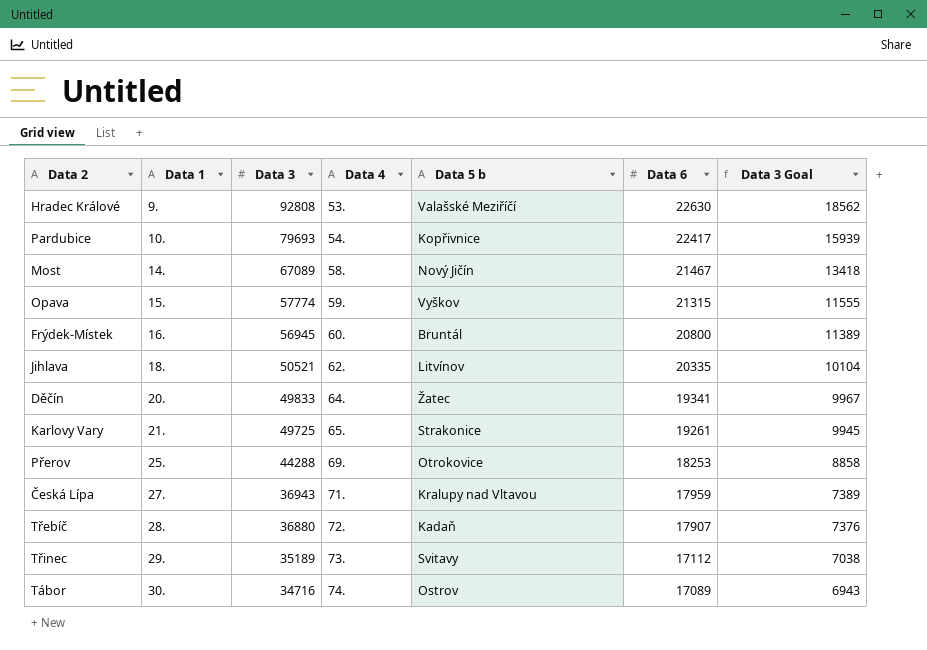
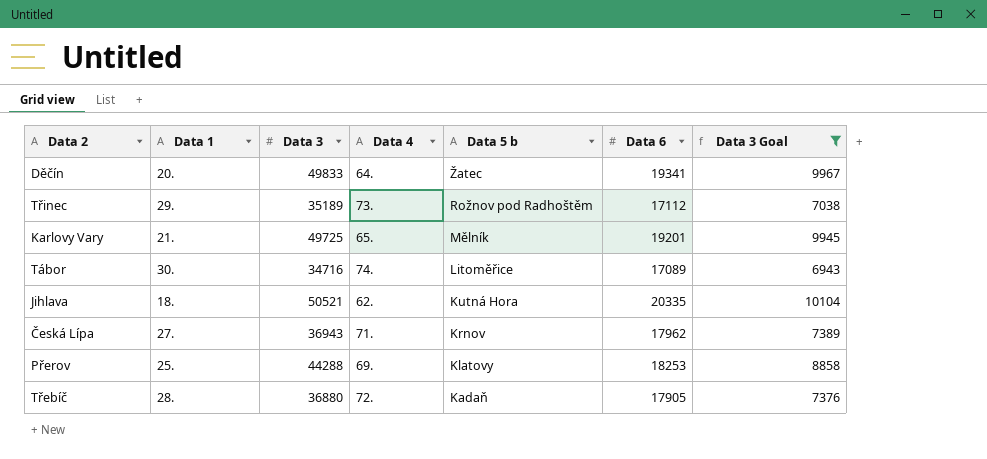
filter: none -> Data 3 Goal <= 10104
row order: Data 1 ascending -> Data 5 b descending
Třinec | Data 5 b: Svitavy -> Rožnov pod Radhoštěm
Karlovy Vary | Data 5 b: Strakonice -> Mělník
Karlovy Vary | Data 6: 19261 -> 19201
Tábor | Data 5 b: Ostrov -> Litoměřice
Jihlava | Data 5 b: Litvínov -> Kutná Hora
Česká Lípa | Data 5 b: Kralupy nad Vltavou -> Krnov
Česká Lípa | Data 6: 17959 -> 17962
Přerov | Data 5 b: Otrokovice -> Klatovy
Třebíč | Data 6: 17907 -> 17905

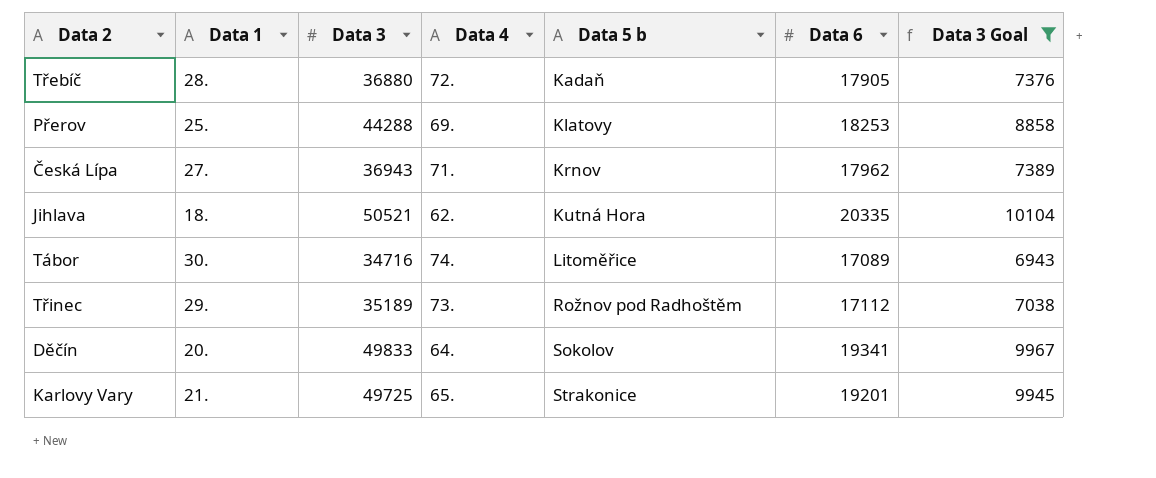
row order: Data 5 b descending -> Data 5 b ascending
Děčín | Data 5 b: Žatec -> Sokolov
Karlovy Vary | Data 5 b: Mělník -> Strakonice

